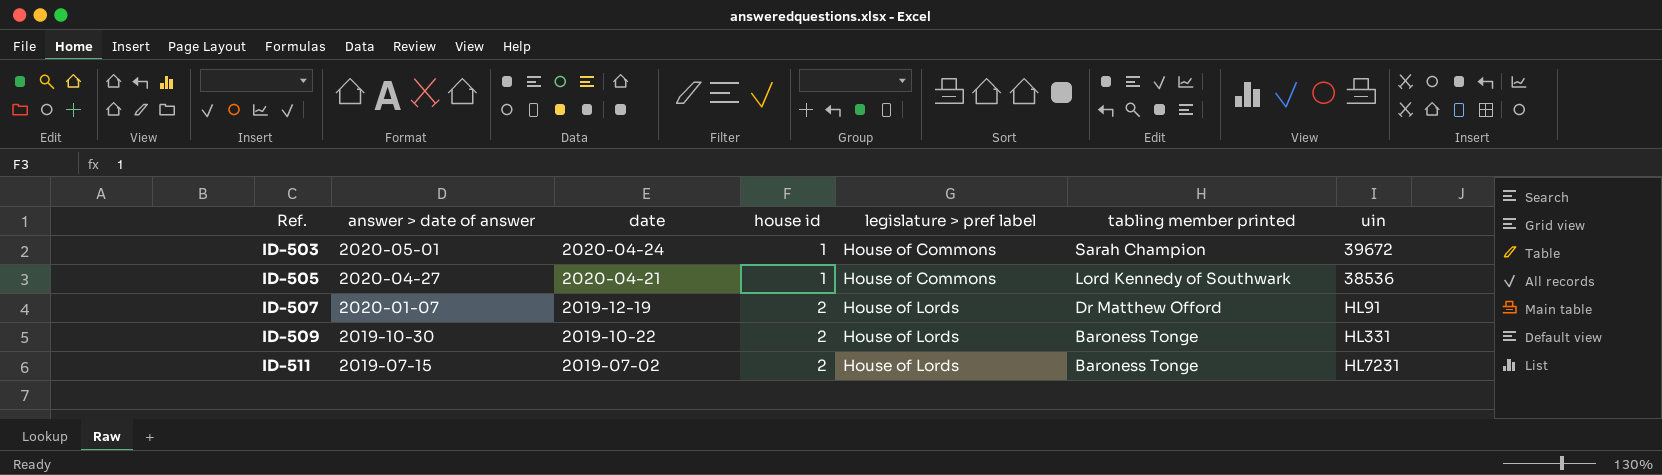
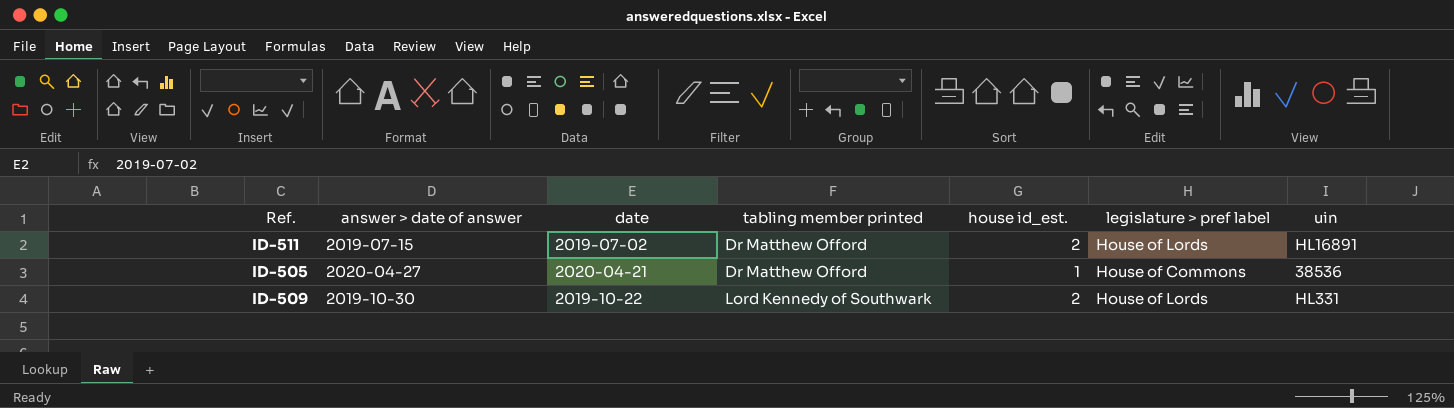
row order: Ref. ascending -> tabling member printed ascending
column tabling member printed | position: 6 -> 4
column name: house id -> house id_est.
row ID-503: 2020-05-01 | 2020-04-24 | 1 | House of Commons | Sarah Champion | 39672 -> none
row ID-507: 2020-01-07 | 2019-12-19 | 2 | House of Lords | Dr Matthew Offord | HL91 -> none
ID-511 | tabling member printed: Baroness Tonge -> Dr Matthew Offord
ID-511 | uin: HL7231 -> HL16891
ID-505 | tabling member printed: Lord Kennedy of Southwark -> Dr Matthew Offord
ID-509 | tabling member printed: Baroness Tonge -> Lord Kennedy of Southwark

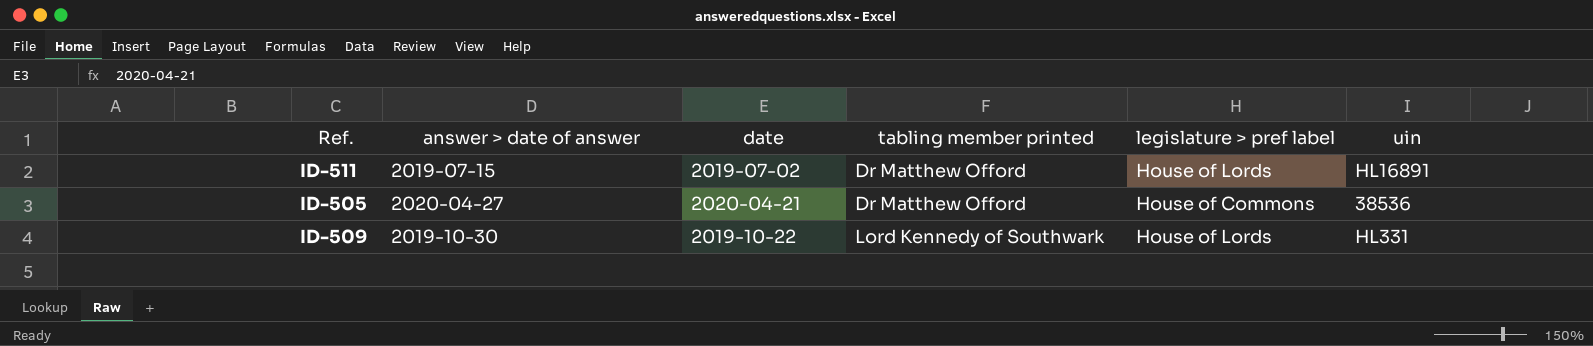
column house id_est. | position: 5 -> none

